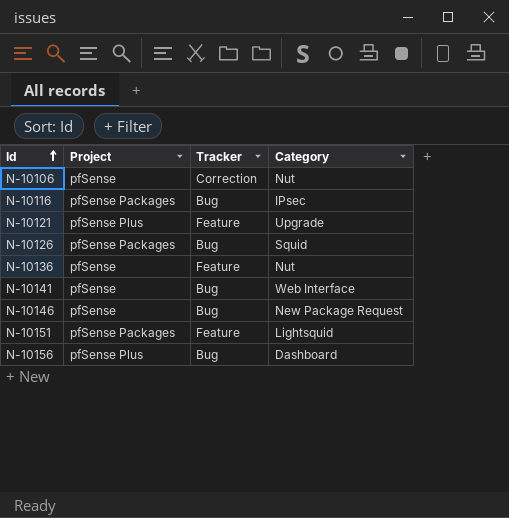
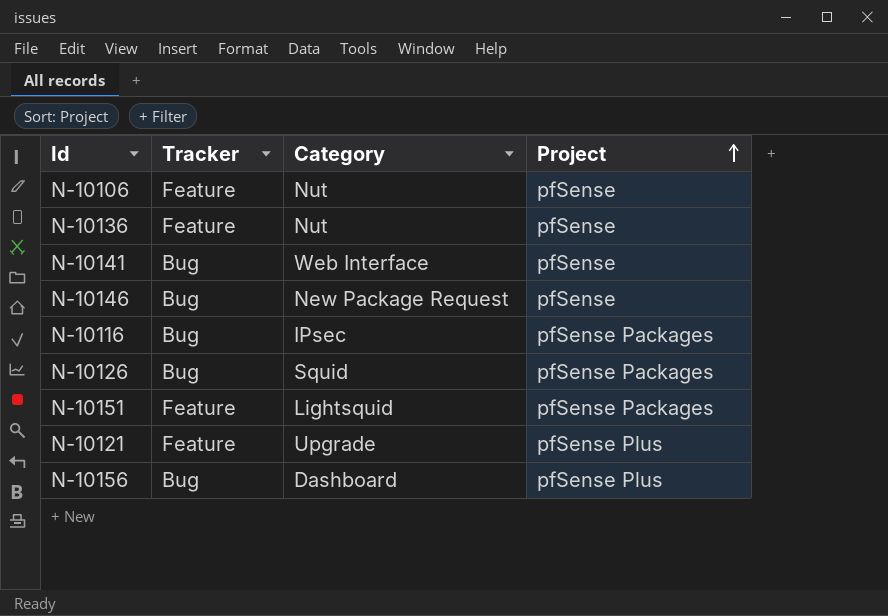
row order: Id ascending -> Project ascending
column Project | position: 2 -> 4
N-10106 | Tracker: Correction -> Feature

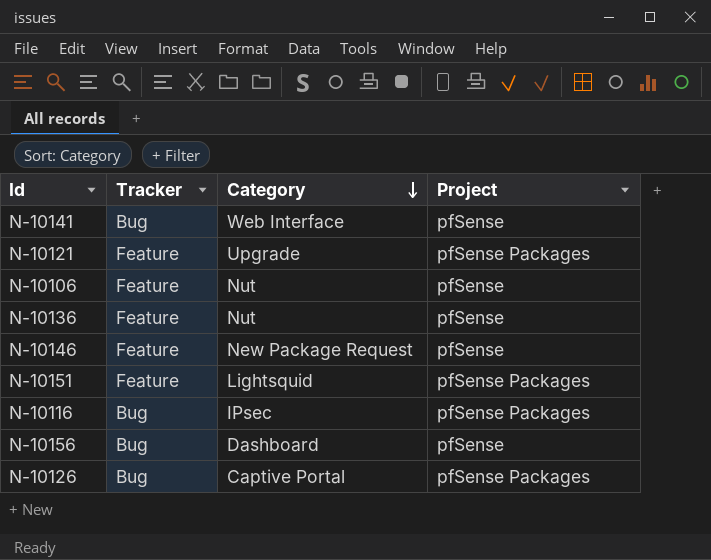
row order: Project ascending -> Category descending
N-10121 | Project: pfSense Plus -> pfSense Packages
N-10146 | Tracker: Bug -> Feature
N-10156 | Project: pfSense Plus -> pfSense
N-10126 | Category: Squid -> Captive Portal

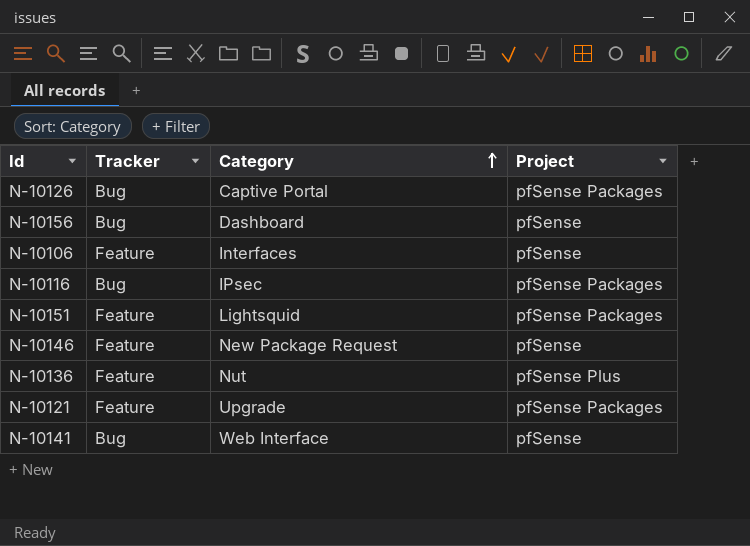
row order: Category descending -> Category ascending
N-10106 | Category: Nut -> Interfaces
N-10136 | Project: pfSense -> pfSense Plus

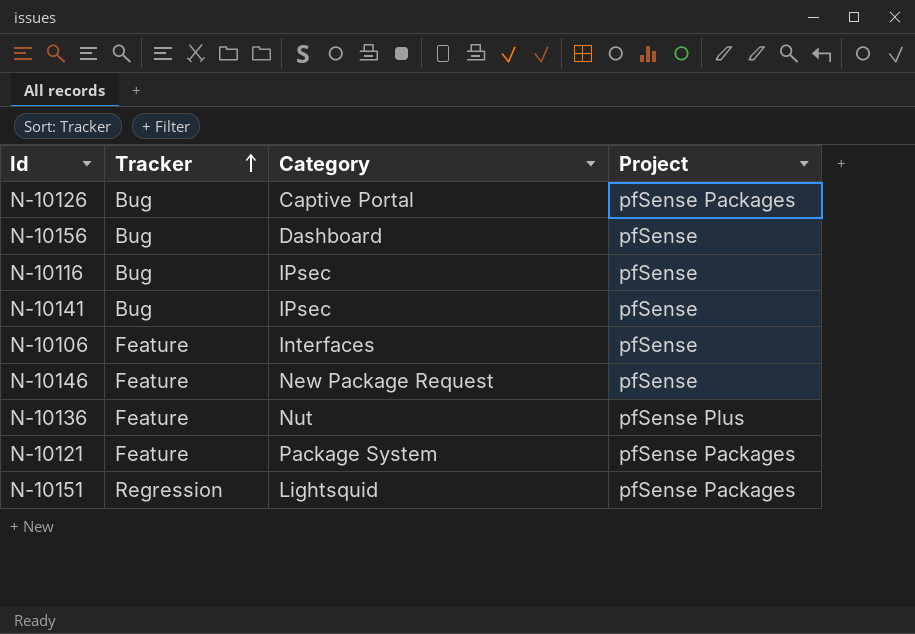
row order: Category ascending -> Tracker ascending
N-10116 | Project: pfSense Packages -> pfSense
N-10141 | Category: Web Interface -> IPsec
N-10121 | Category: Upgrade -> Package System
N-10151 | Tracker: Feature -> Regression

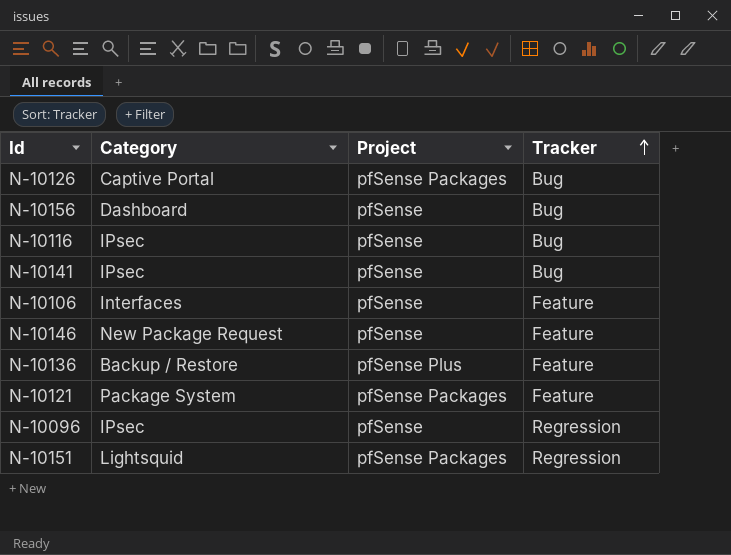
column Tracker | position: 2 -> 4
N-10136 | Category: Nut -> Backup / Restore
row N-10096: none -> IPsec | pfSense | Regression

